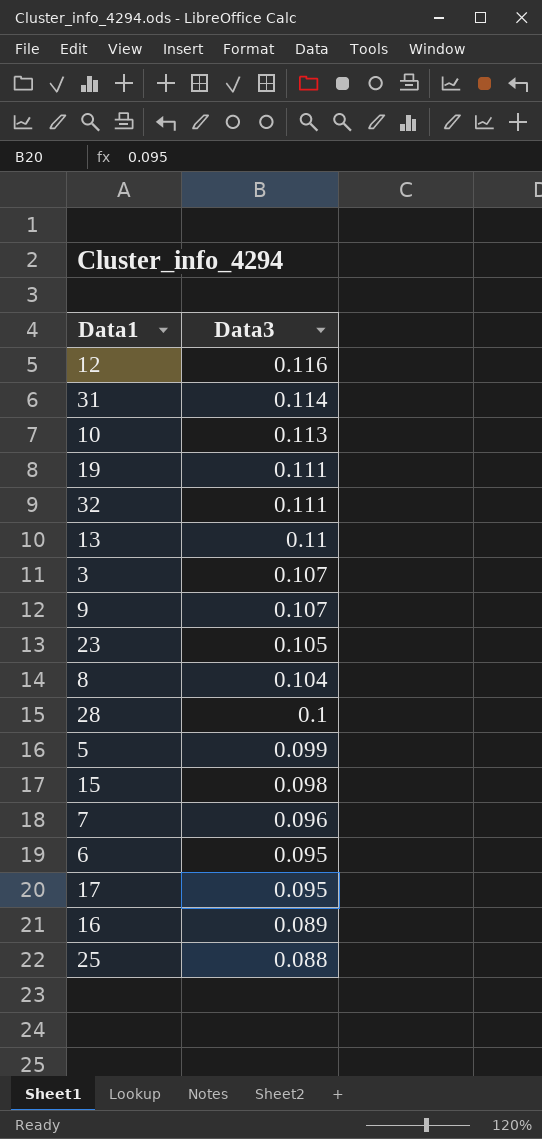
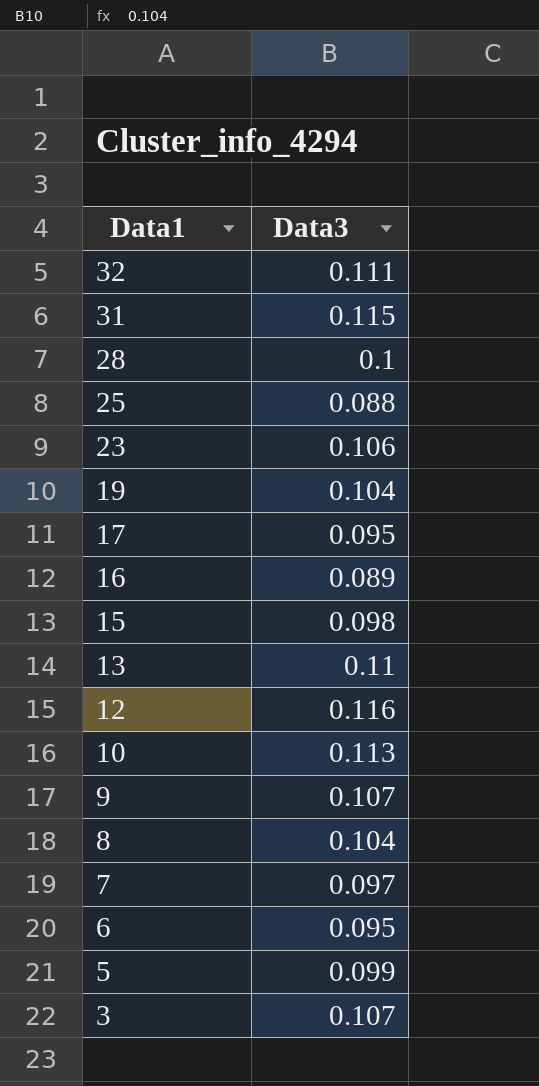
row order: Data3 descending -> Data1 descending
31 | Data3: 0.114 -> 0.115
23 | Data3: 0.105 -> 0.106
19 | Data3: 0.111 -> 0.104
7 | Data3: 0.096 -> 0.097

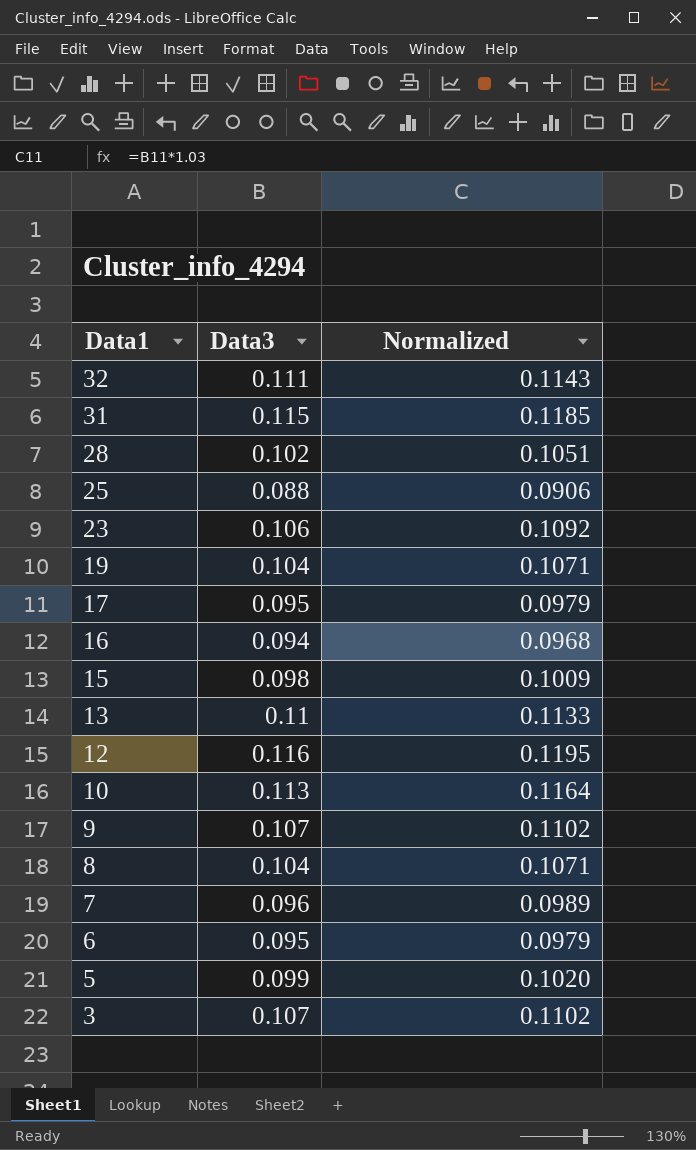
column Normalized | formula: none -> [Data3] * 1.03
28 | Data3: 0.1 -> 0.102
16 | Data3: 0.089 -> 0.094
7 | Data3: 0.097 -> 0.096

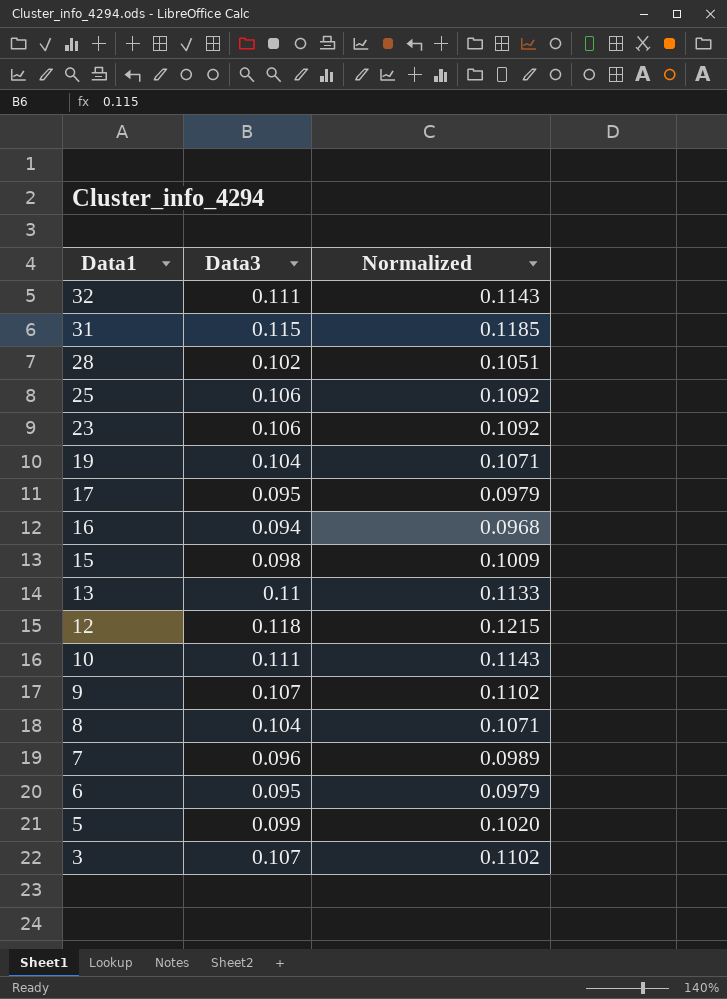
25 | Data3: 0.088 -> 0.106
25 | Normalized: 0.0906 -> 0.1092
12 | Data3: 0.116 -> 0.118
12 | Normalized: 0.1195 -> 0.1215
10 | Data3: 0.113 -> 0.111
10 | Normalized: 0.1164 -> 0.1143

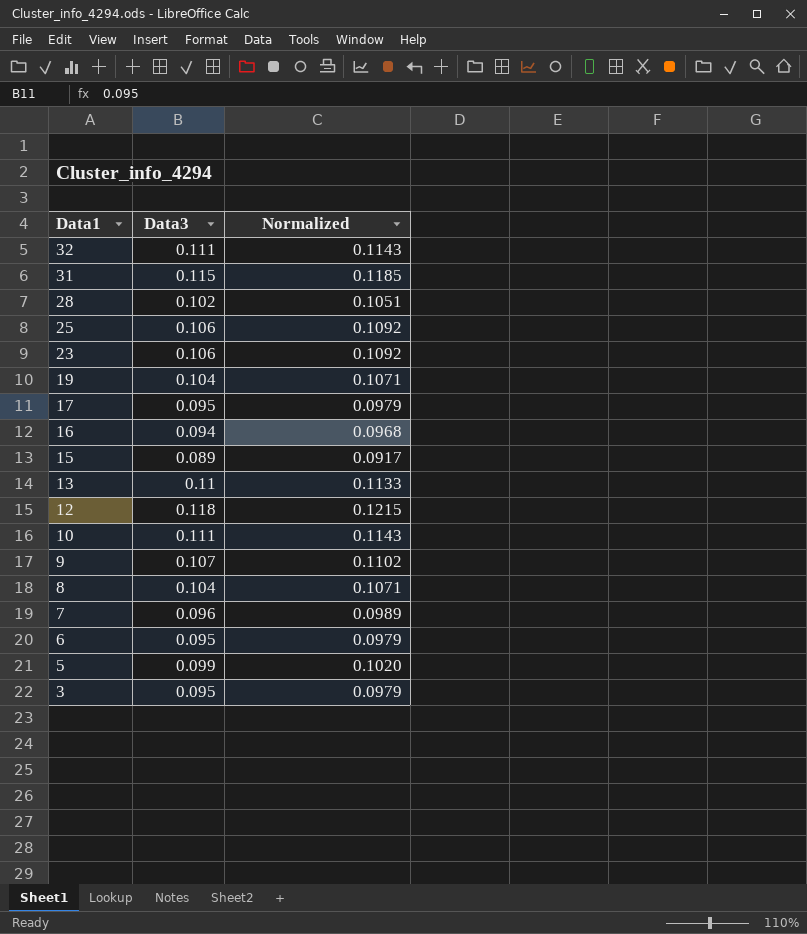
15 | Data3: 0.098 -> 0.089
15 | Normalized: 0.1009 -> 0.0917
3 | Data3: 0.107 -> 0.095
3 | Normalized: 0.1102 -> 0.0979

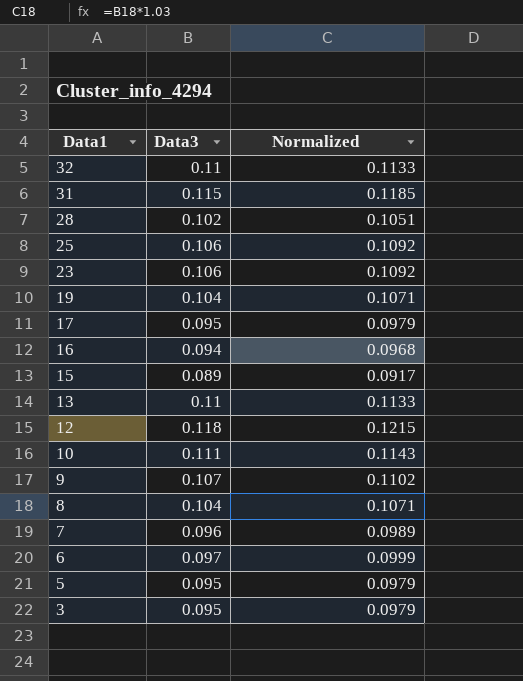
32 | Data3: 0.111 -> 0.11
32 | Normalized: 0.1143 -> 0.1133
6 | Data3: 0.095 -> 0.097
6 | Normalized: 0.0979 -> 0.0999
5 | Data3: 0.099 -> 0.095
5 | Normalized: 0.1020 -> 0.0979

